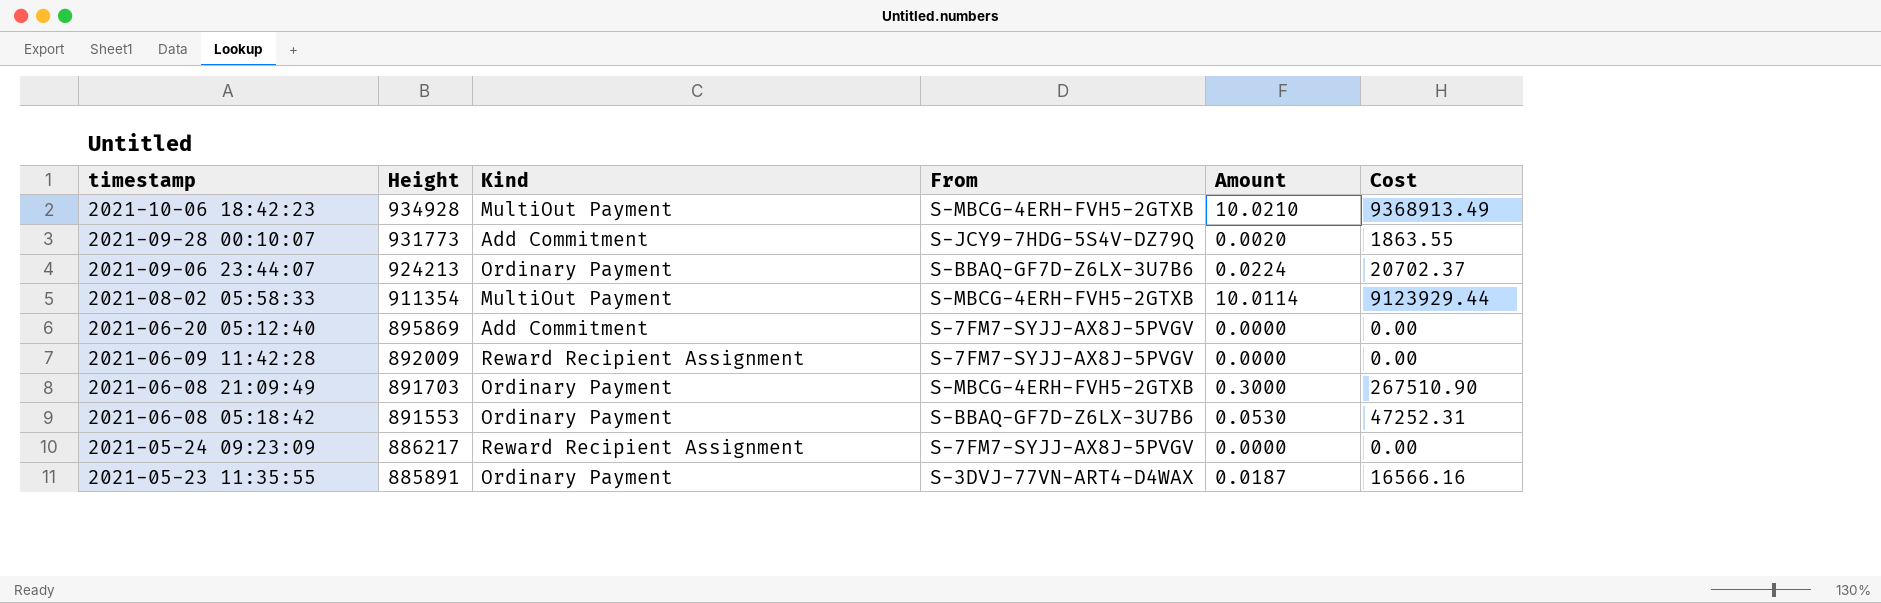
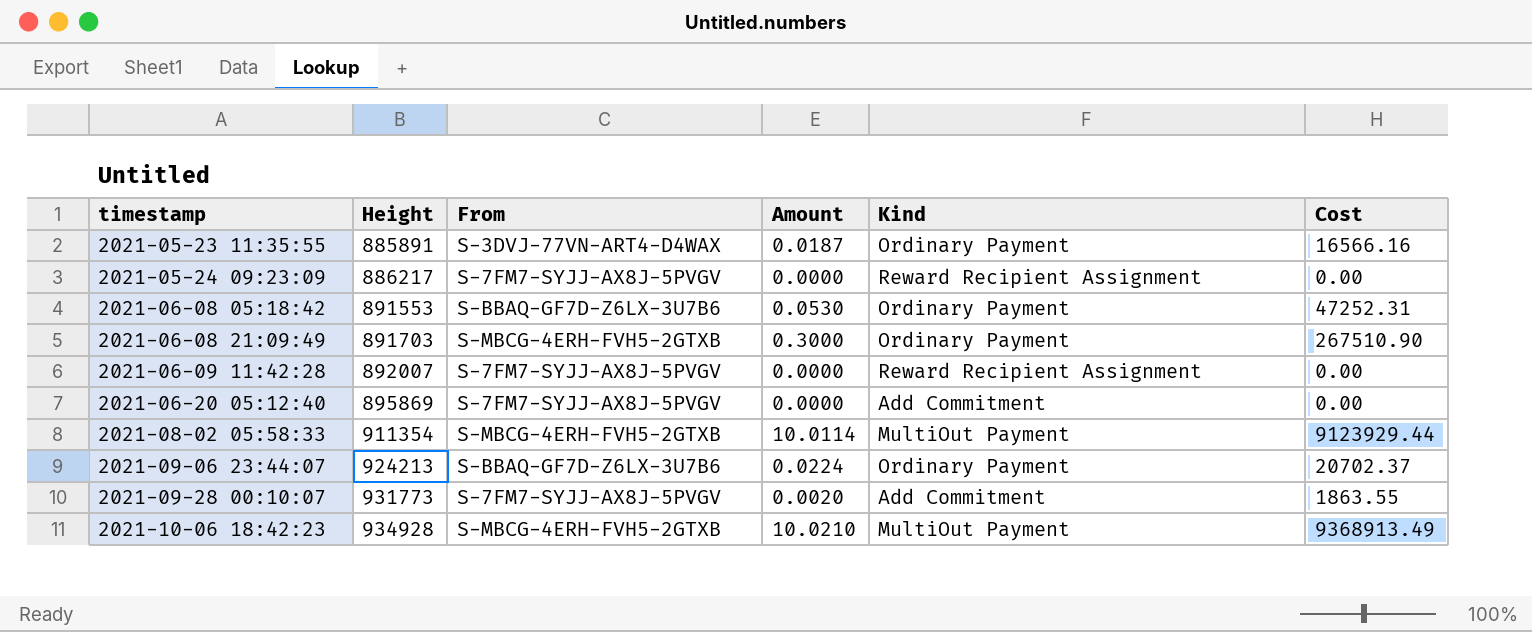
row order: timestamp descending -> timestamp ascending
column Kind | position: 3 -> 5
2021-06-09 11:42:28 | Height: 892009 -> 892007
2021-09-28 00:10:07 | From: S-JCY9-7HDG-5S4V-DZ79Q -> S-7FM7-SYJJ-AX8J-5PVGV

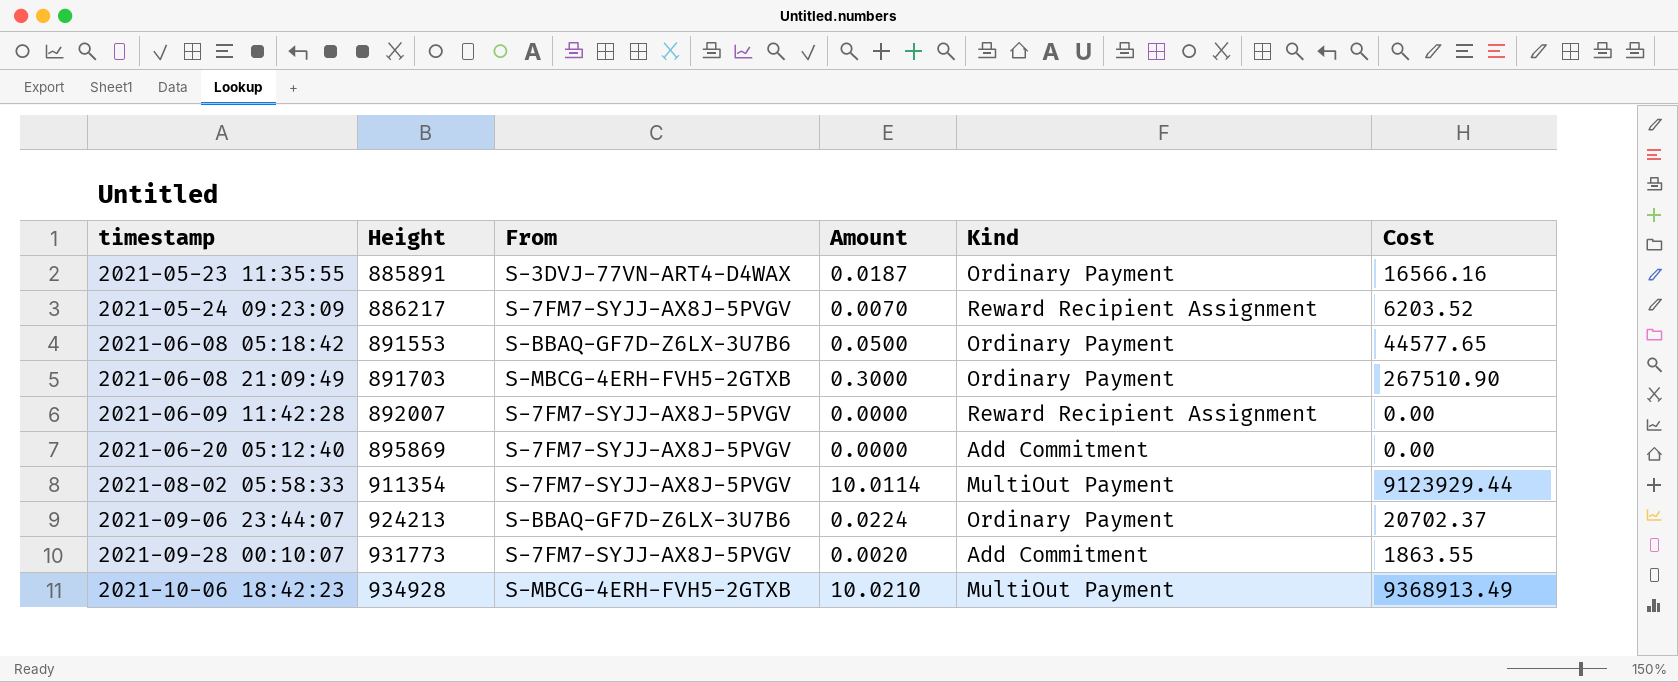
2021-05-24 09:23:09 | Amount: 0.0000 -> 0.0070
2021-05-24 09:23:09 | Cost: 0.00 -> 6203.52
2021-06-08 05:18:42 | Amount: 0.0530 -> 0.0500
2021-06-08 05:18:42 | Cost: 47252.31 -> 44577.65
2021-08-02 05:58:33 | From: S-MBCG-4ERH-FVH5-2GTXB -> S-7FM7-SYJJ-AX8J-5PVGV

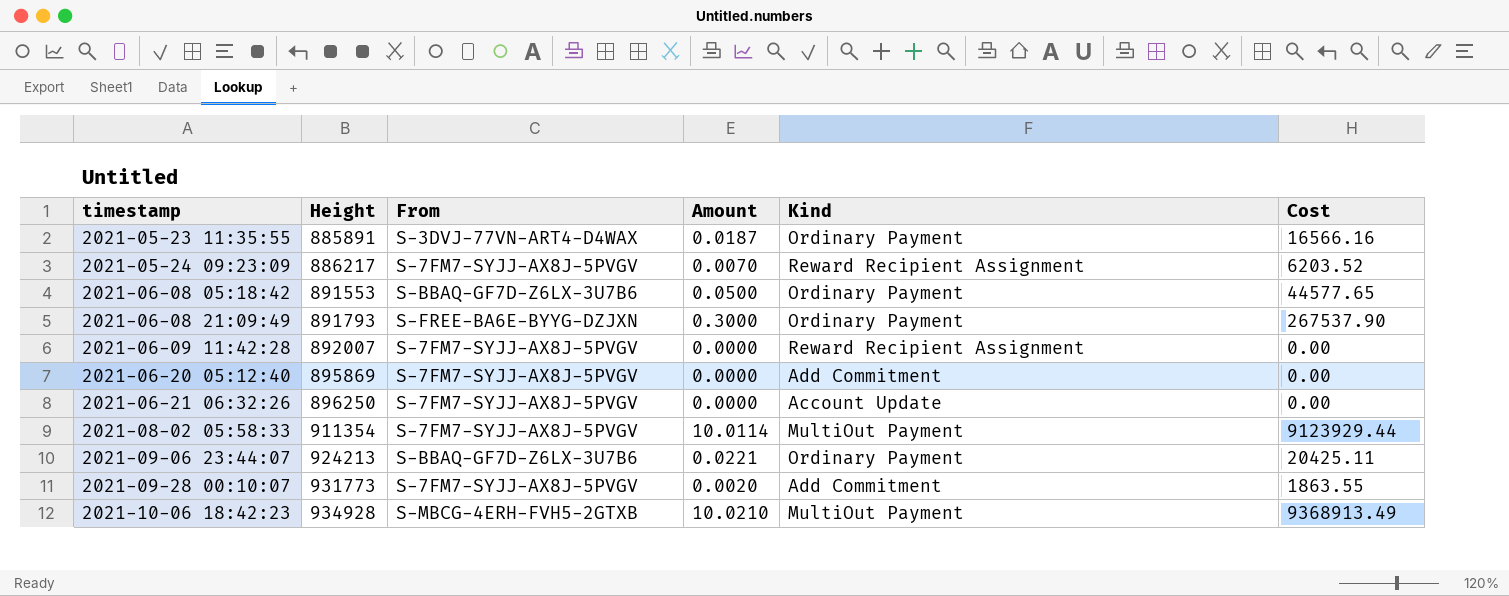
2021-06-08 21:09:49 | Height: 891703 -> 891793
2021-06-08 21:09:49 | From: S-MBCG-4ERH-FVH5-2GTXB -> S-FREE-BA6E-BYYG-DZJXN
2021-06-08 21:09:49 | Cost: 267510.90 -> 267537.90
row 2021-06-21 06:32:26: none -> 896250 | S-7FM7-SYJJ-AX8J-5PVGV | 0.0000 | Account Update | 0.00
2021-09-06 23:44:07 | Amount: 0.0224 -> 0.0221
2021-09-06 23:44:07 | Cost: 20702.37 -> 20425.11

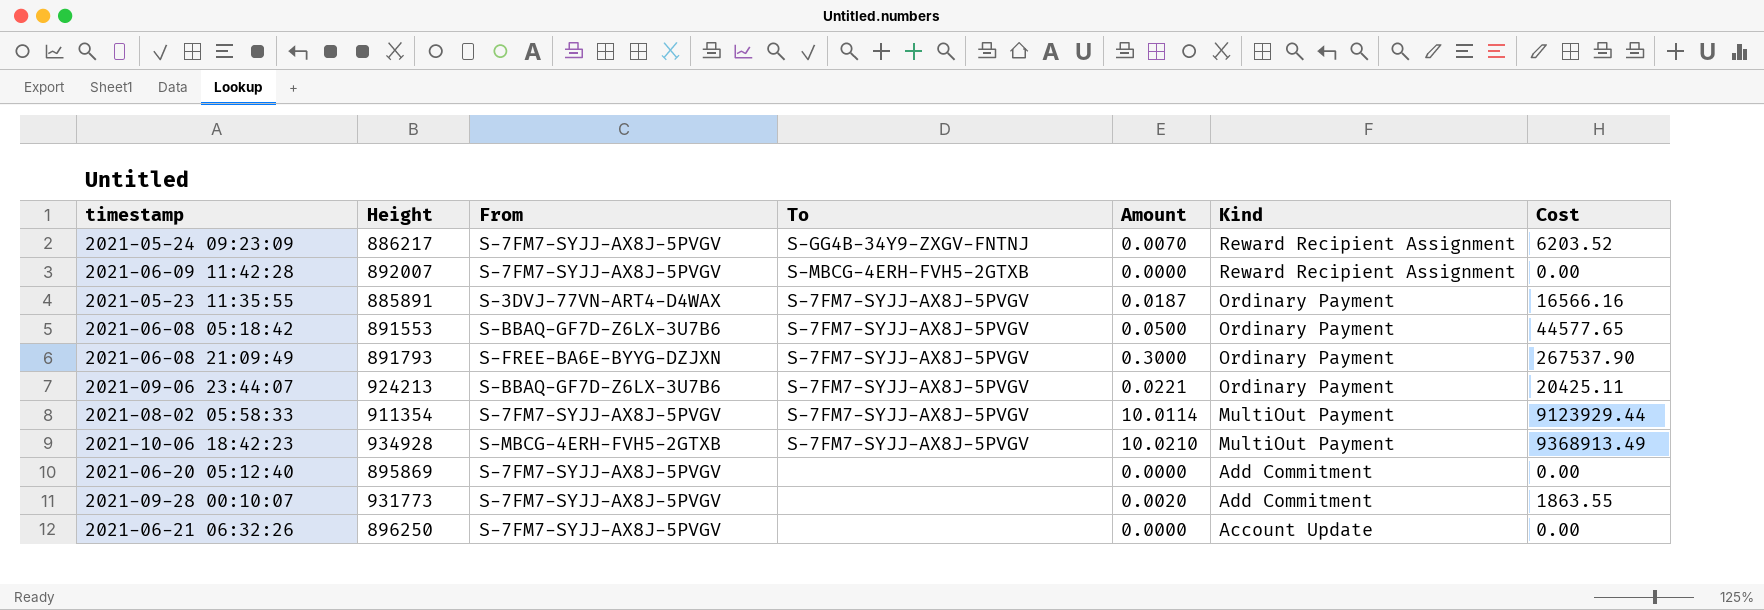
row order: timestamp ascending -> Kind descending
column To | position: none -> 4

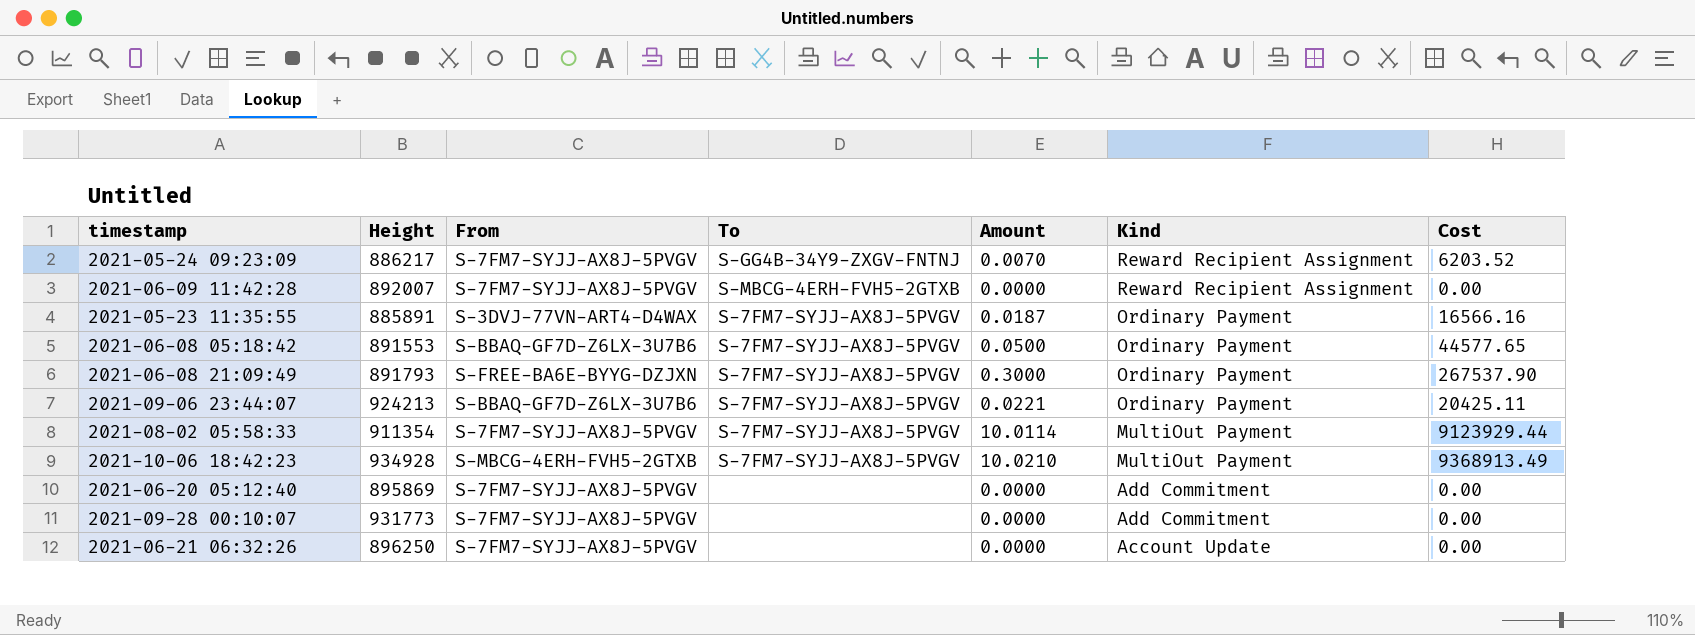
2021-09-28 00:10:07 | Amount: 0.0020 -> 0.0000
2021-09-28 00:10:07 | Cost: 1863.55 -> 0.00

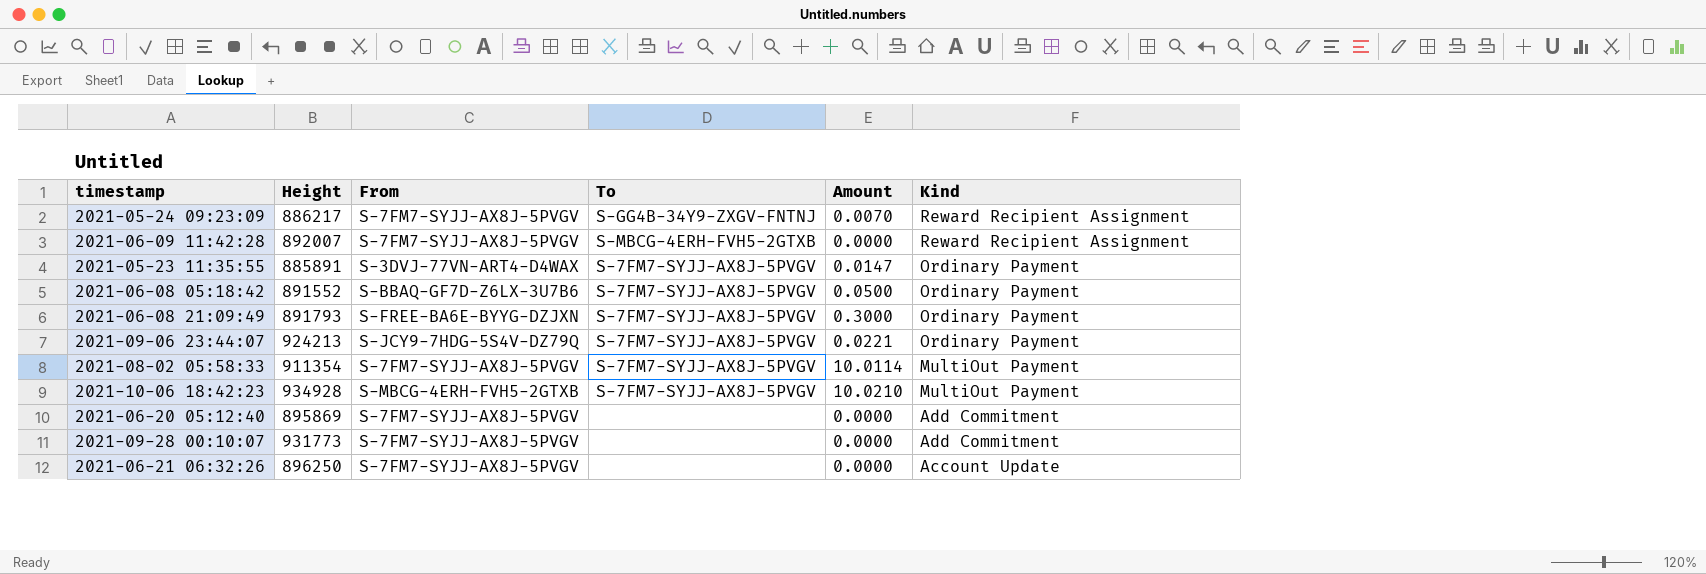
column Cost | formula: [Height] * [Amount] -> none
2021-05-23 11:35:55 | Amount: 0.0187 -> 0.0147
2021-06-08 05:18:42 | Height: 891553 -> 891552
2021-09-06 23:44:07 | From: S-BBAQ-GF7D-Z6LX-3U7B6 -> S-JCY9-7HDG-5S4V-DZ79Q

